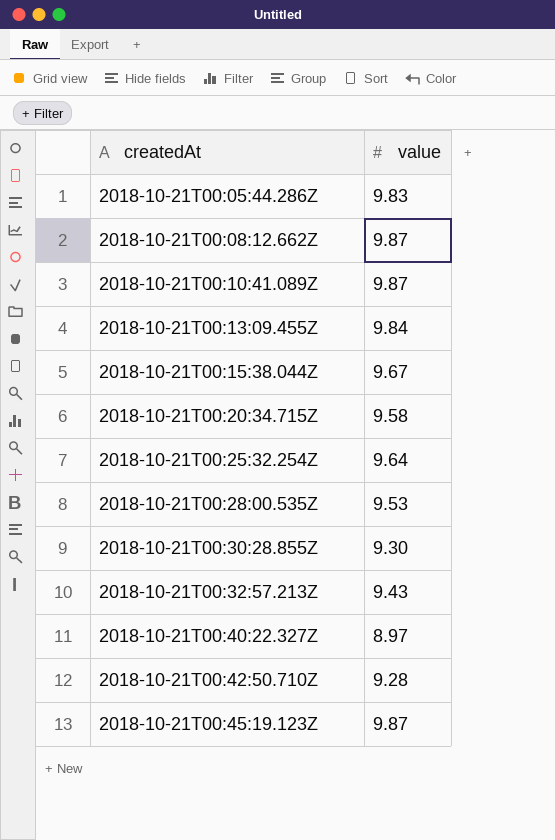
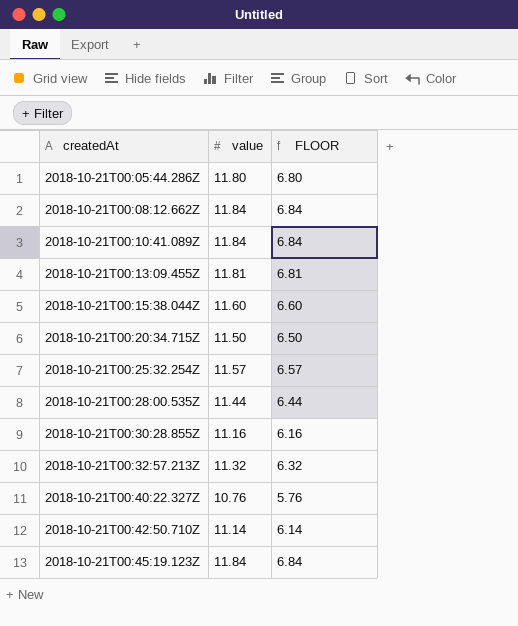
column FLOOR | formula: none -> [value] - 5
2018-10-21T00:05:44.286Z | value: 9.83 -> 11.80
2018-10-21T00:08:12.662Z | value: 9.87 -> 11.84
2018-10-21T00:10:41.089Z | value: 9.87 -> 11.84
2018-10-21T00:13:09.455Z | value: 9.84 -> 11.81
2018-10-21T00:15:38.044Z | value: 9.67 -> 11.60
2018-10-21T00:20:34.715Z | value: 9.58 -> 11.50
2018-10-21T00:25:32.254Z | value: 9.64 -> 11.57
2018-10-21T00:28:00.535Z | value: 9.53 -> 11.44
2018-10-21T00:30:28.855Z | value: 9.30 -> 11.16
2018-10-21T00:32:57.213Z | value: 9.43 -> 11.32
2018-10-21T00:40:22.327Z | value: 8.97 -> 10.76
2018-10-21T00:42:50.710Z | value: 9.28 -> 11.14
2018-10-21T00:45:19.123Z | value: 9.87 -> 11.84

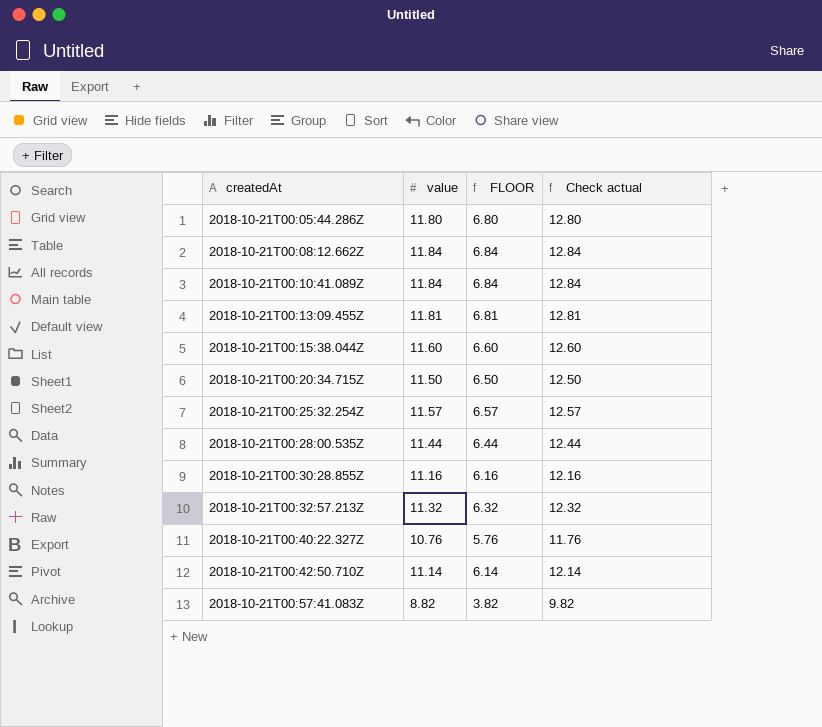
column Check actual | formula: none -> [value] + 1
row 2018-10-21T00:45:19.123Z: 11.84 | 6.84 -> none
row 2018-10-21T00:57:41.083Z: none -> 8.82 | 3.82 | 9.82

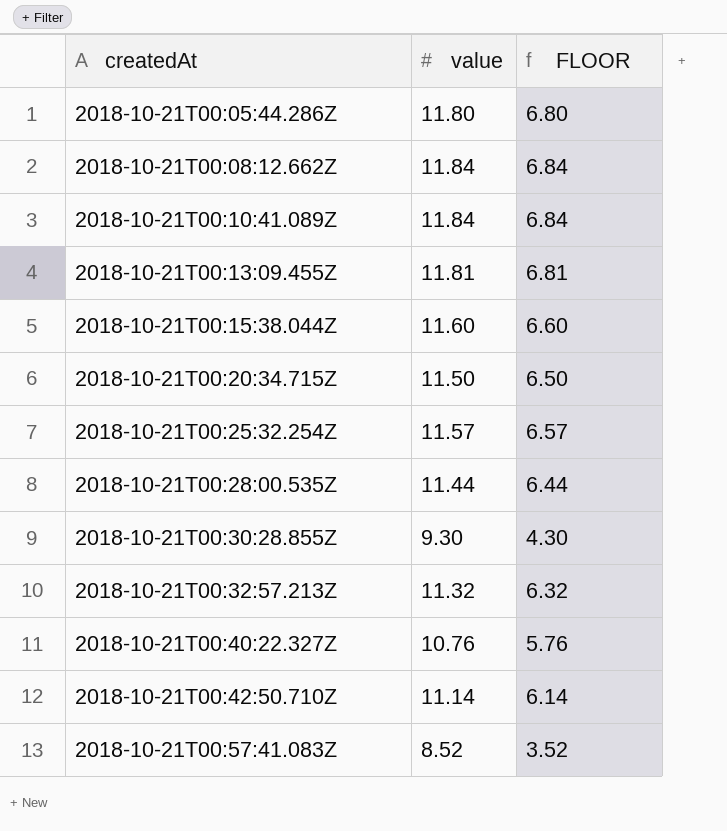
column Check actual | formula: [value] + 1 -> none
2018-10-21T00:30:28.855Z | value: 11.16 -> 9.30
2018-10-21T00:30:28.855Z | FLOOR: 6.16 -> 4.30
2018-10-21T00:57:41.083Z | value: 8.82 -> 8.52
2018-10-21T00:57:41.083Z | FLOOR: 3.82 -> 3.52

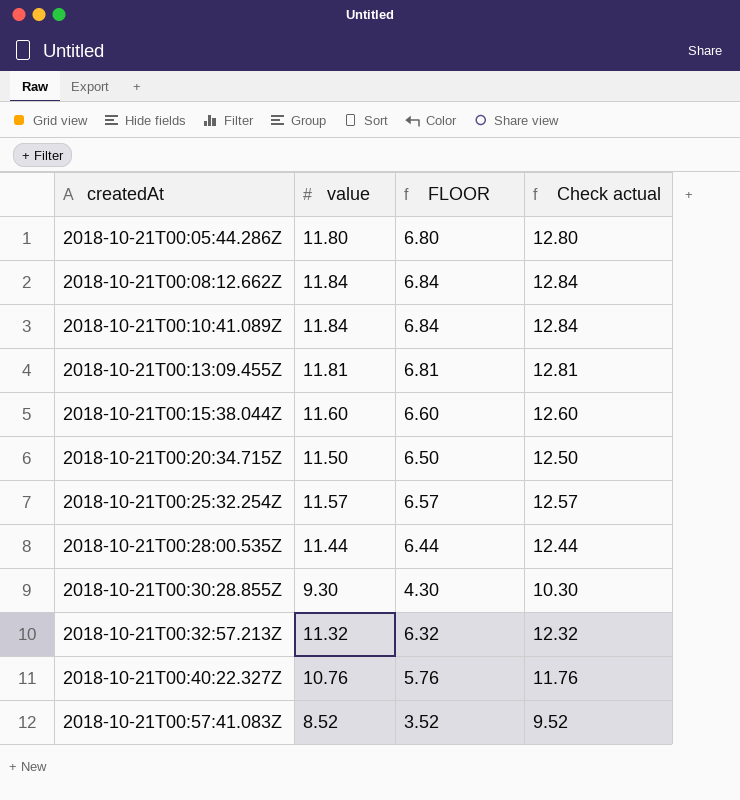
column Check actual | formula: none -> [value] + 1
row 2018-10-21T00:42:50.710Z: 11.14 | 6.14 -> none

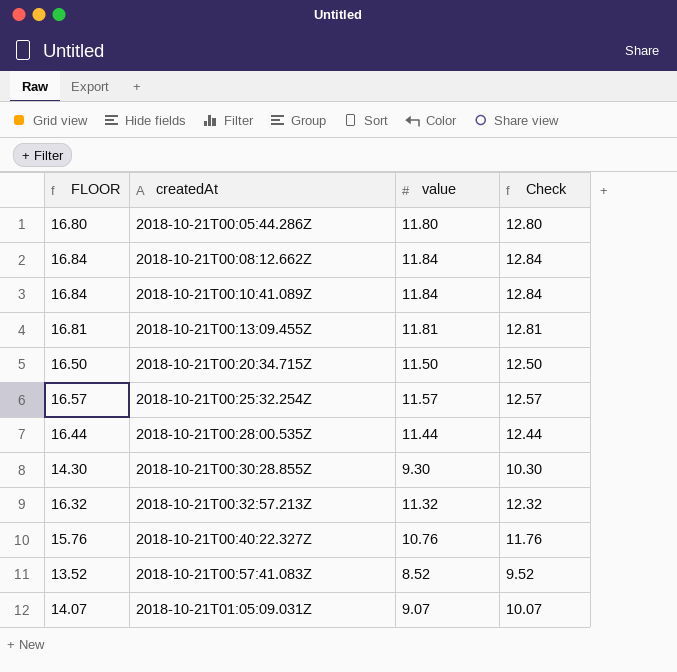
column FLOOR | formula: [value] - 5 -> [value] + 5
column FLOOR | position: 3 -> 1
column name: Check actual -> Check
row 2018-10-21T00:15:38.044Z: 11.60 | 6.60 | 12.60 -> none
row 2018-10-21T01:05:09.031Z: none -> 14.07 | 9.07 | 10.07

